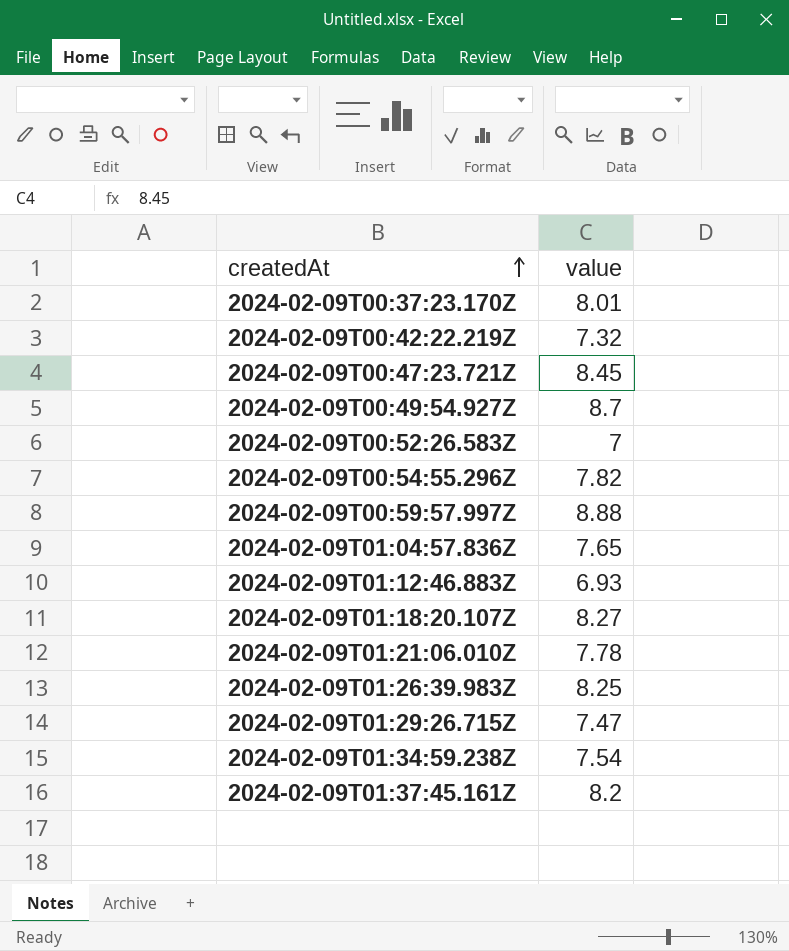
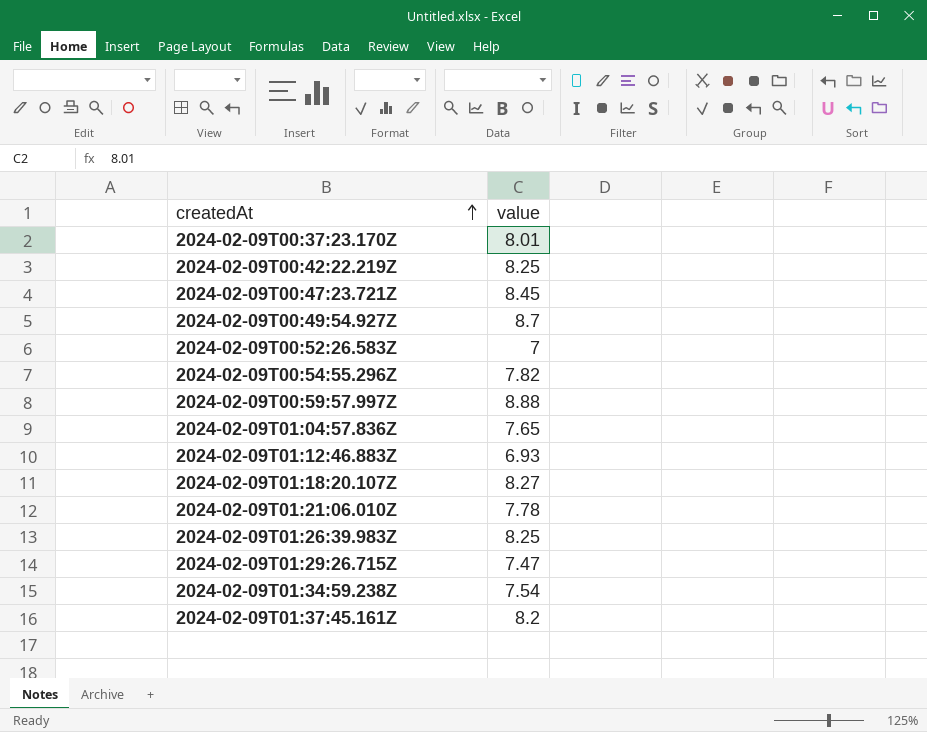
2024-02-09T00:42:22.219Z | value: 7.32 -> 8.25

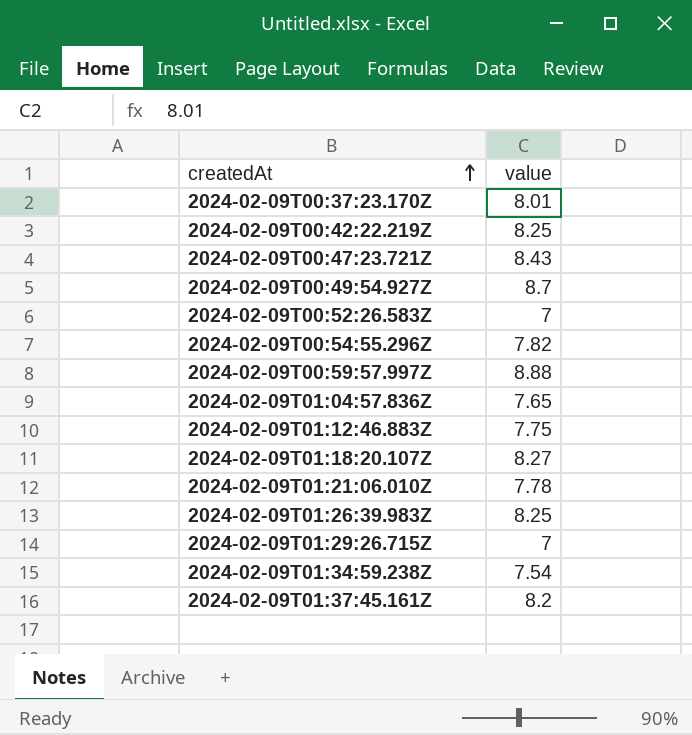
2024-02-09T00:47:23.721Z | value: 8.45 -> 8.43
2024-02-09T01:12:46.883Z | value: 6.93 -> 7.75
2024-02-09T01:29:26.715Z | value: 7.47 -> 7

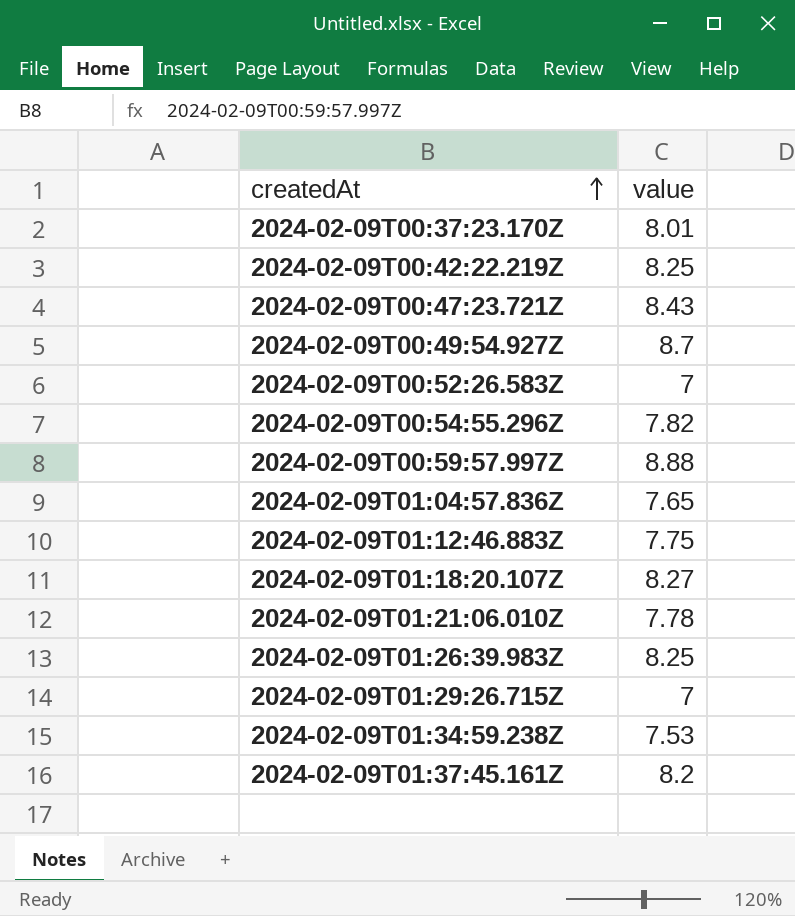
2024-02-09T01:34:59.238Z | value: 7.54 -> 7.53

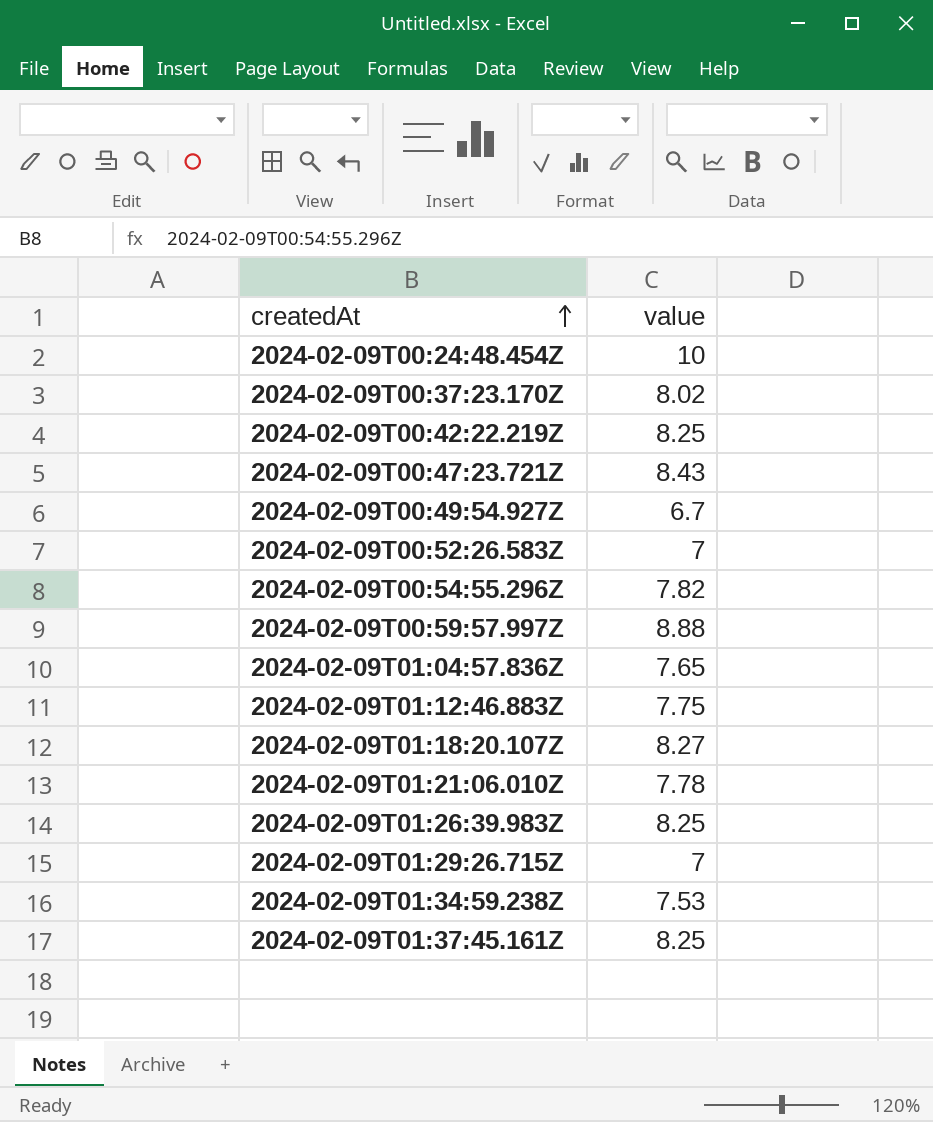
row 2024-02-09T00:24:48.454Z: none -> 10
2024-02-09T00:37:23.170Z | value: 8.01 -> 8.02
2024-02-09T00:49:54.927Z | value: 8.7 -> 6.7
2024-02-09T01:37:45.161Z | value: 8.2 -> 8.25

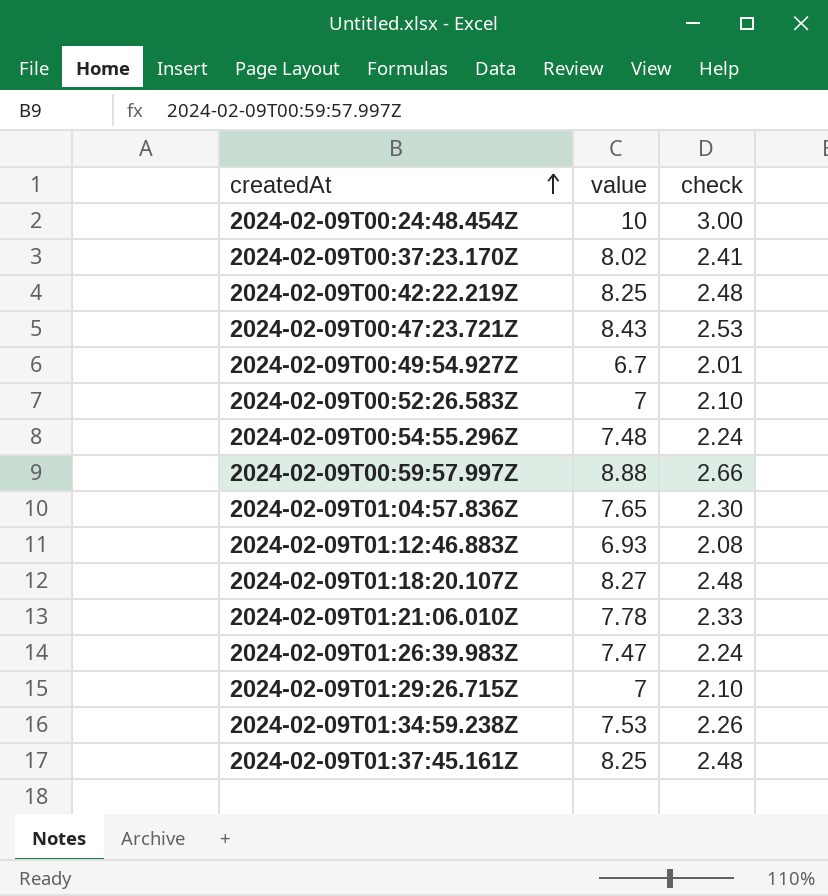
column check | formula: none -> [value] * 0.3
2024-02-09T00:54:55.296Z | value: 7.82 -> 7.48
2024-02-09T01:12:46.883Z | value: 7.75 -> 6.93
2024-02-09T01:26:39.983Z | value: 8.25 -> 7.47

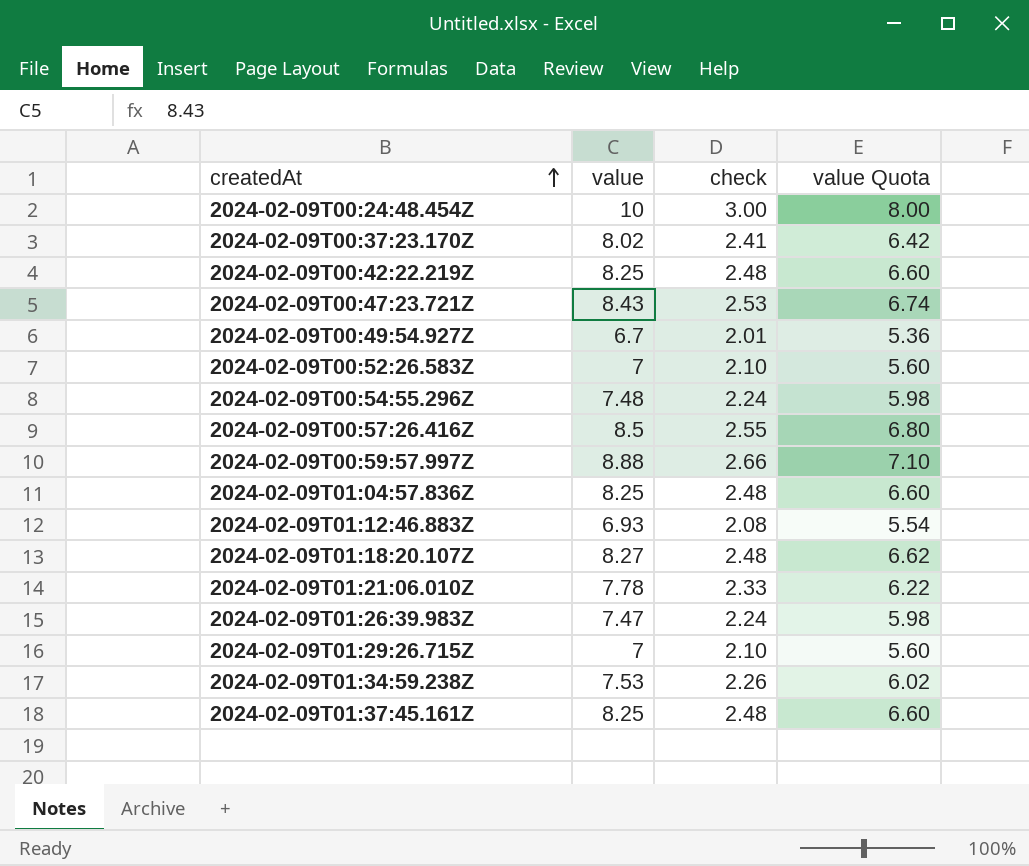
column value Quota | formula: none -> [value] * 0.8
row 2024-02-09T00:57:26.416Z: none -> 8.5 | 2.55 | 6.80
2024-02-09T01:04:57.836Z | value: 7.65 -> 8.25
2024-02-09T01:04:57.836Z | check: 2.30 -> 2.48

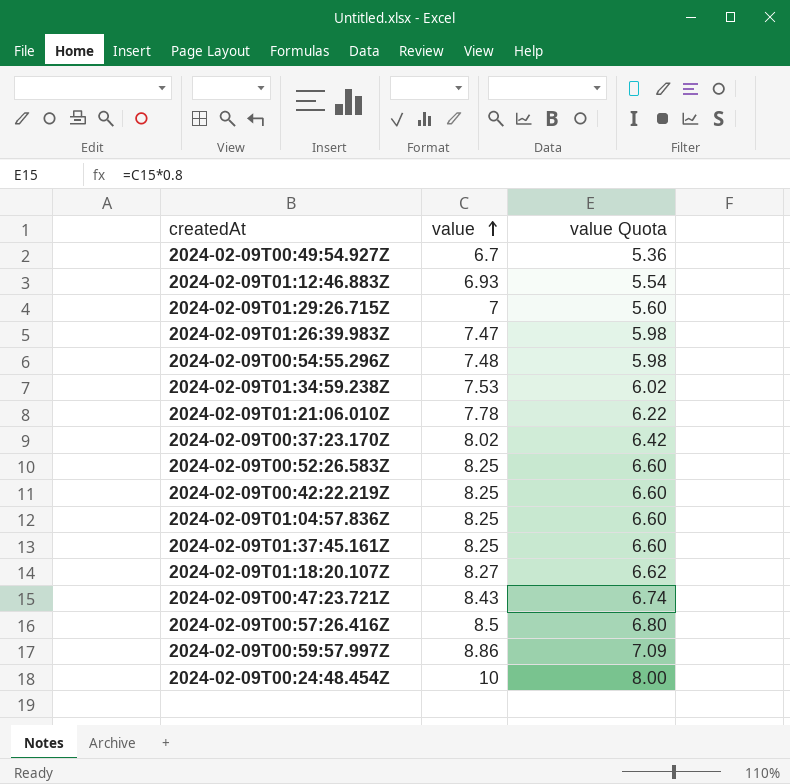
row order: createdAt ascending -> value ascending
column check | formula: [value] * 0.3 -> none
2024-02-09T00:52:26.583Z | value: 7 -> 8.25
2024-02-09T00:52:26.583Z | value Quota: 5.60 -> 6.60
2024-02-09T00:59:57.997Z | value: 8.88 -> 8.86
2024-02-09T00:59:57.997Z | value Quota: 7.10 -> 7.09

